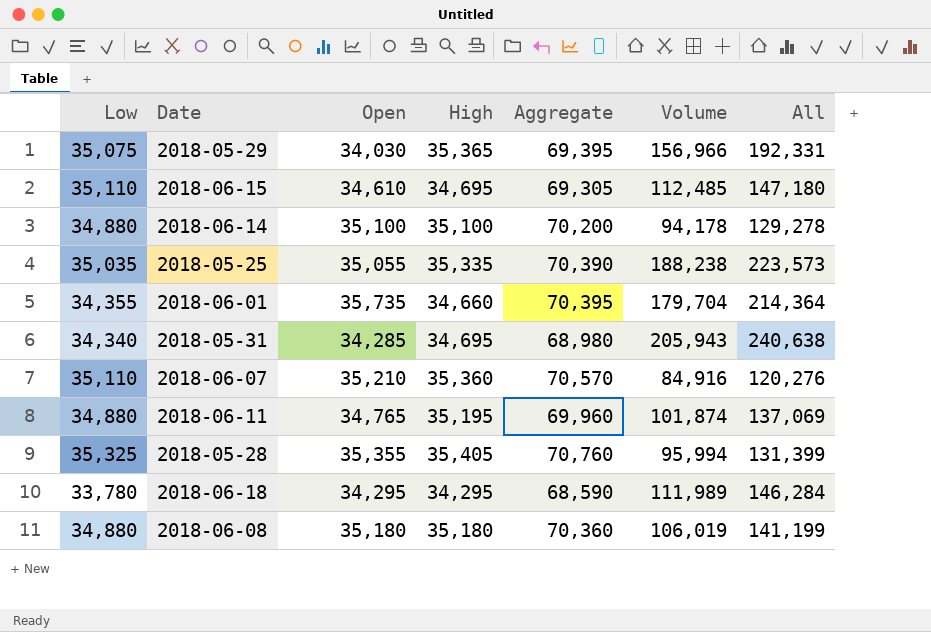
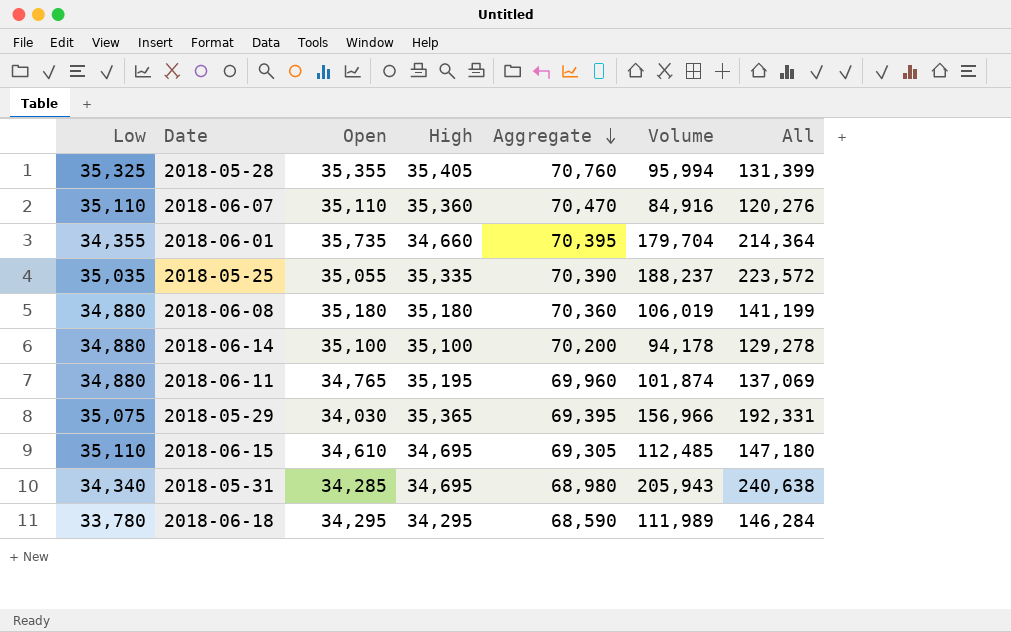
row order: none -> Aggregate descending
2018-06-07 | Open: 35,210 -> 35,110
2018-06-07 | Aggregate: 70,570 -> 70,470
2018-05-25 | Volume: 188,238 -> 188,237
2018-05-25 | All: 223,573 -> 223,572

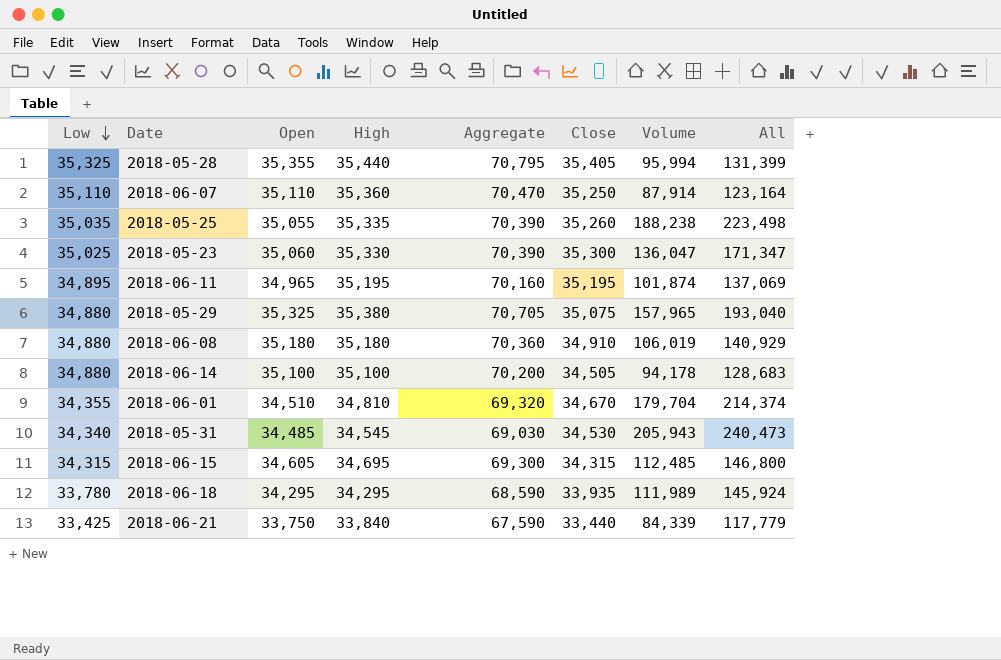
row order: Aggregate descending -> Low descending
column Close | position: none -> 6
column All | formula: [High] + [Volume] -> [Close] + [Volume]
2018-05-28 | High: 35,405 -> 35,440
2018-05-28 | Aggregate: 70,760 -> 70,795
2018-06-07 | Volume: 84,916 -> 87,914
2018-05-25 | Volume: 188,237 -> 188,238
row 2018-05-23: none -> 35,025 | 35,060 | 35,330 | 70,390 | 35,300 | 136,047 | 171,347
2018-06-11 | Low: 34,880 -> 34,895
2018-06-11 | Open: 34,765 -> 34,965
2018-06-11 | Aggregate: 69,960 -> 70,160
2018-05-29 | Low: 35,075 -> 34,880
2018-05-29 | Open: 34,030 -> 35,325
2018-05-29 | High: 35,365 -> 35,380
2018-05-29 | Aggregate: 69,395 -> 70,705
2018-05-29 | Volume: 156,966 -> 157,965
2018-06-01 | Open: 35,735 -> 34,510
2018-06-01 | High: 34,660 -> 34,810
2018-06-01 | Aggregate: 70,395 -> 69,320
2018-05-31 | Open: 34,285 -> 34,485
2018-05-31 | High: 34,695 -> 34,545
2018-05-31 | Aggregate: 68,980 -> 69,030
2018-06-15 | Low: 35,110 -> 34,315
2018-06-15 | Open: 34,610 -> 34,605
2018-06-15 | Aggregate: 69,305 -> 69,300
row 2018-06-21: none -> 33,425 | 33,750 | 33,840 | 67,590 | 33,440 | 84,339 | 117,779

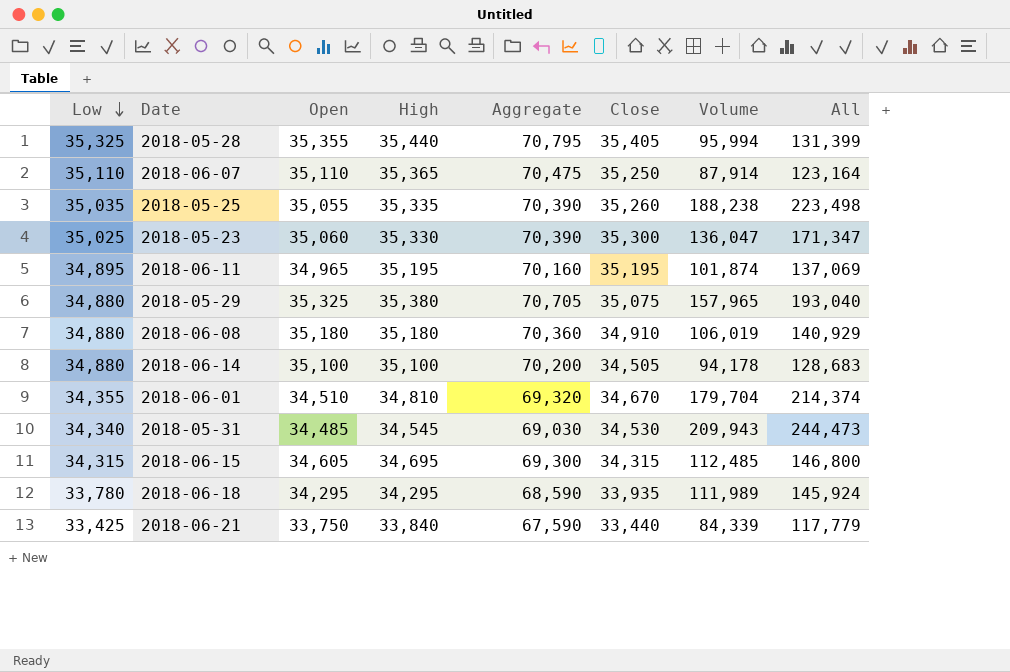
2018-06-07 | High: 35,360 -> 35,365
2018-06-07 | Aggregate: 70,470 -> 70,475
2018-05-31 | Volume: 205,943 -> 209,943
2018-05-31 | All: 240,473 -> 244,473

